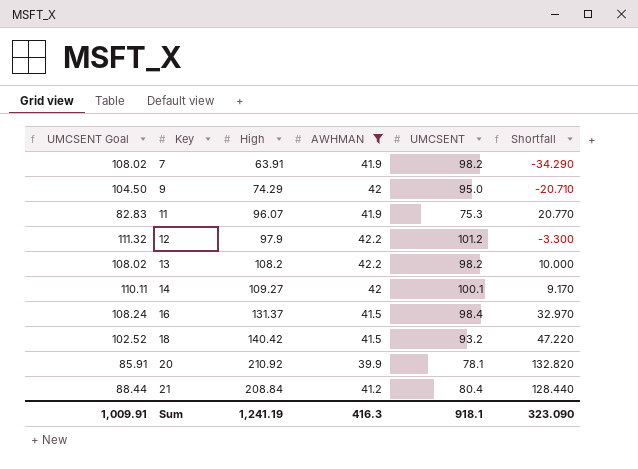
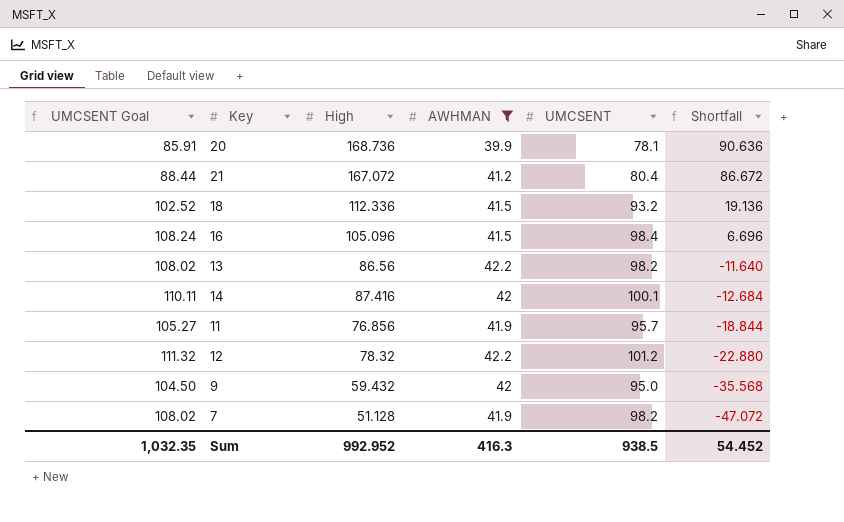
row order: Key ascending -> Shortfall descending
20 | High: 210.92 -> 168.736
20 | Shortfall: 132.820 -> 90.636
21 | High: 208.84 -> 167.072
21 | Shortfall: 128.440 -> 86.672
18 | High: 140.42 -> 112.336
18 | Shortfall: 47.220 -> 19.136
16 | High: 131.37 -> 105.096
16 | Shortfall: 32.970 -> 6.696
13 | High: 108.2 -> 86.56
13 | Shortfall: 10.000 -> -11.640
14 | High: 109.27 -> 87.416
14 | Shortfall: 9.170 -> -12.684
11 | UMCSENT Goal: 82.83 -> 105.27
11 | High: 96.07 -> 76.856
11 | UMCSENT: 75.3 -> 95.7
11 | Shortfall: 20.770 -> -18.844
12 | High: 97.9 -> 78.32
12 | Shortfall: -3.300 -> -22.880
9 | High: 74.29 -> 59.432
9 | Shortfall: -20.710 -> -35.568
7 | High: 63.91 -> 51.128
7 | Shortfall: -34.290 -> -47.072
Sum | UMCSENT Goal: 1,009.91 -> 1,032.35
Sum | High: 1,241.19 -> 992.952
Sum | UMCSENT: 918.1 -> 938.5
Sum | Shortfall: 323.090 -> 54.452

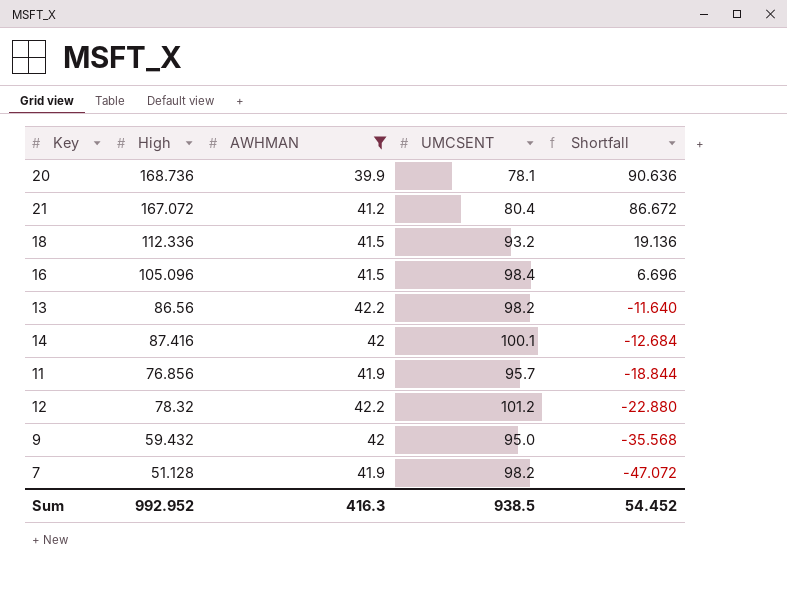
column UMCSENT Goal | formula: [UMCSENT] * 1.1 -> none

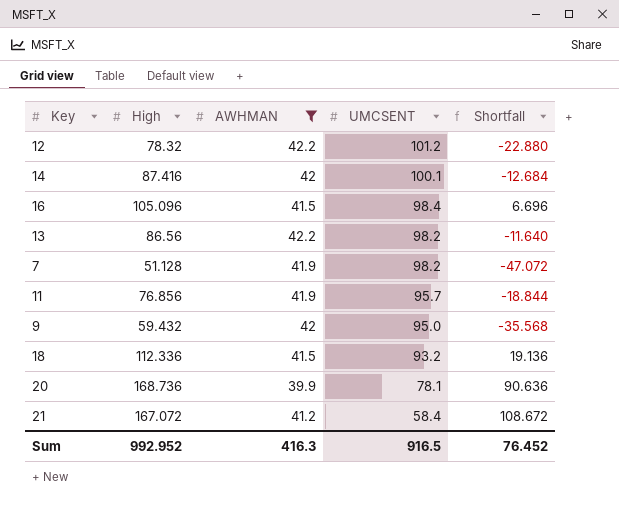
row order: Shortfall descending -> UMCSENT descending
21 | UMCSENT: 80.4 -> 58.4
21 | Shortfall: 86.672 -> 108.672
Sum | UMCSENT: 938.5 -> 916.5
Sum | Shortfall: 54.452 -> 76.452

